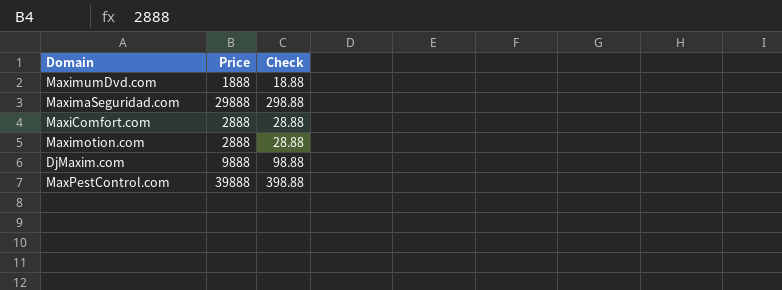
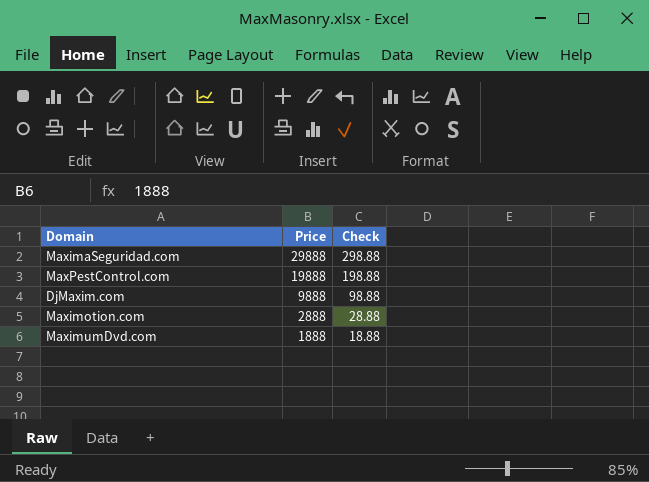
row order: none -> Price descending
row MaxiComfort.com: 2888 | 28.88 -> none
MaxPestControl.com | Price: 39888 -> 19888
MaxPestControl.com | Check: 398.88 -> 198.88

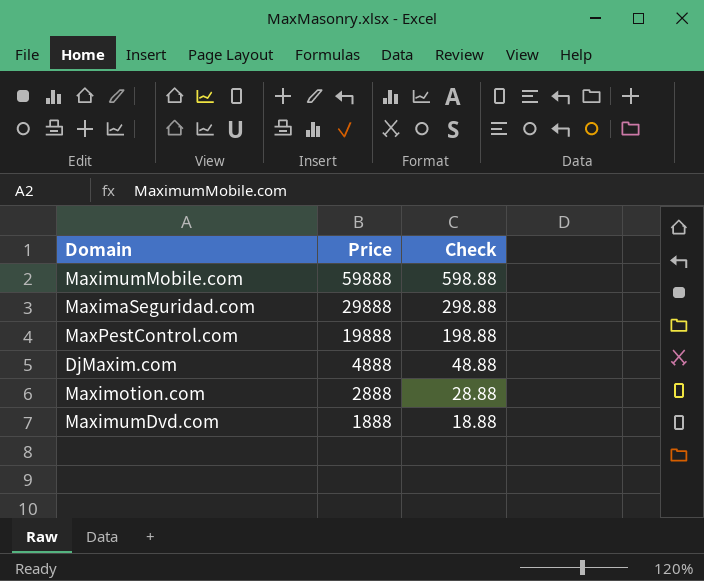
row MaximumMobile.com: none -> 59888 | 598.88
DjMaxim.com | Price: 9888 -> 4888
DjMaxim.com | Check: 98.88 -> 48.88

